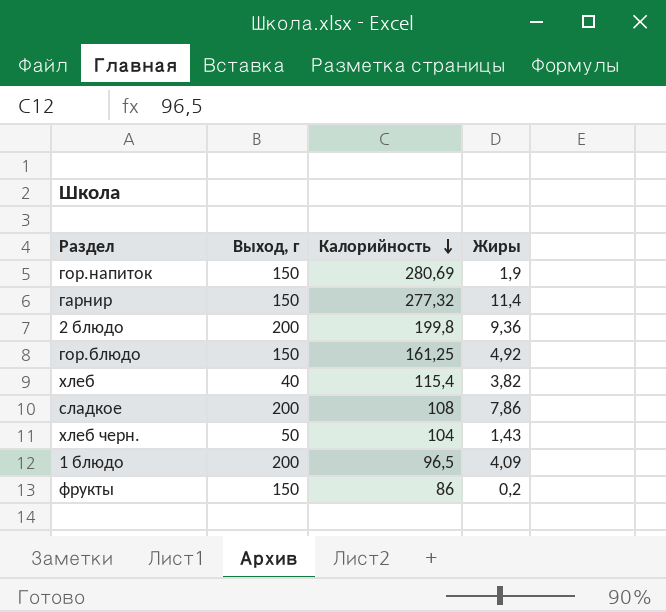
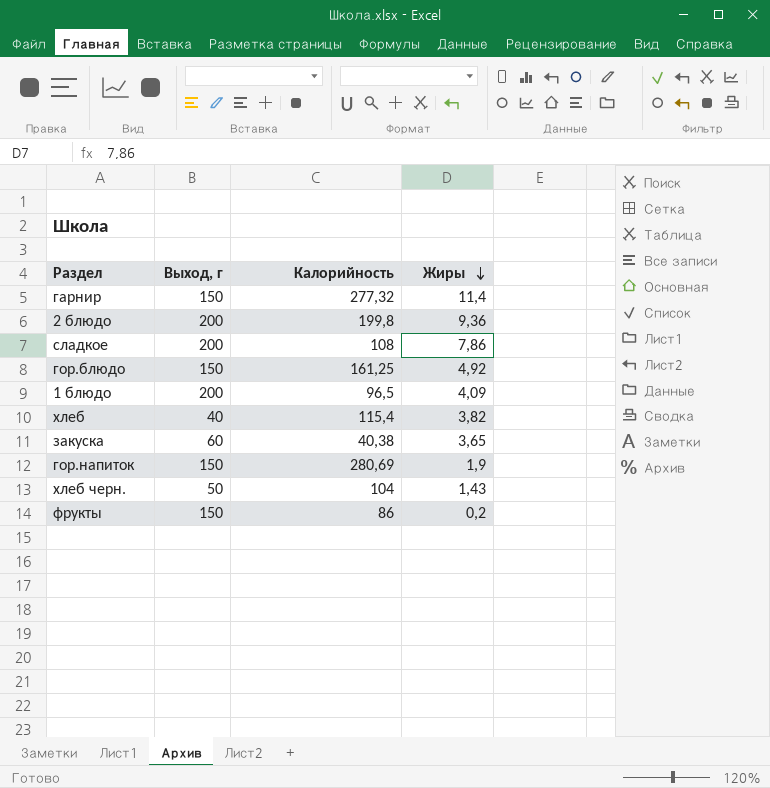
row order: Калорийность descending -> Жиры descending
row закуска: none -> 60 | 40,38 | 3,65

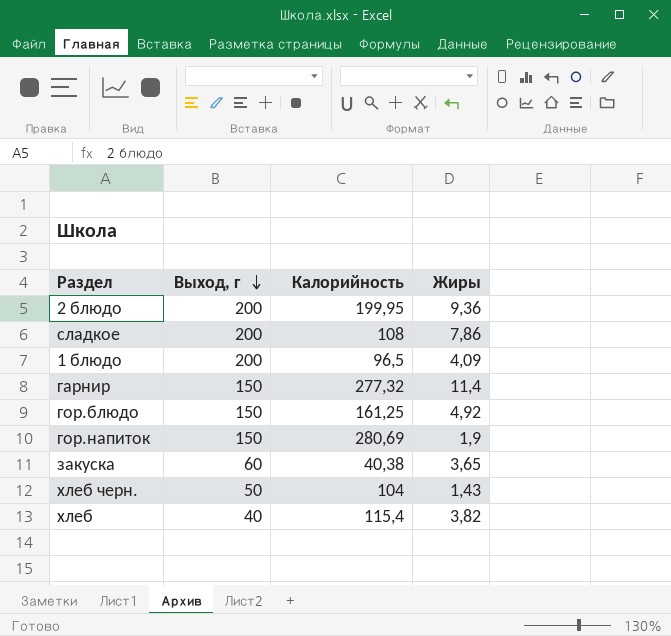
row order: Жиры descending -> Выход, г descending
row фрукты: 150 | 86 | 0,2 -> none
2 блюдо | Калорийность: 199,8 -> 199,95

